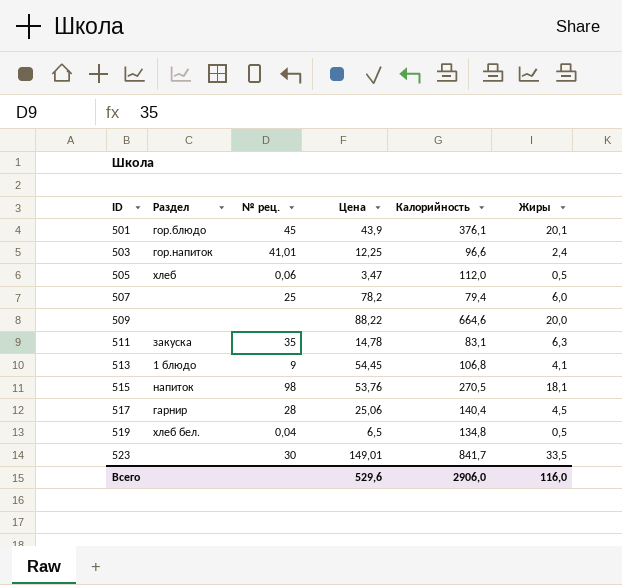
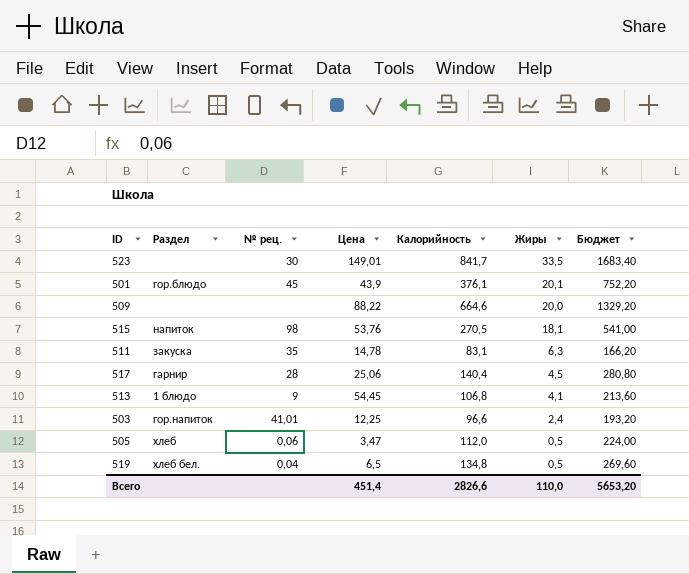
row order: ID ascending -> Жиры descending
column Бюджет | formula: none -> [Калорийность] * 2
row 507: none | 25 | 78,2 | 79,4 | 6,0 -> none
Всего | Цена: 529,6 -> 451,4
Всего | Калорийность: 2906,0 -> 2826,6
Всего | Жиры: 116,0 -> 110,0

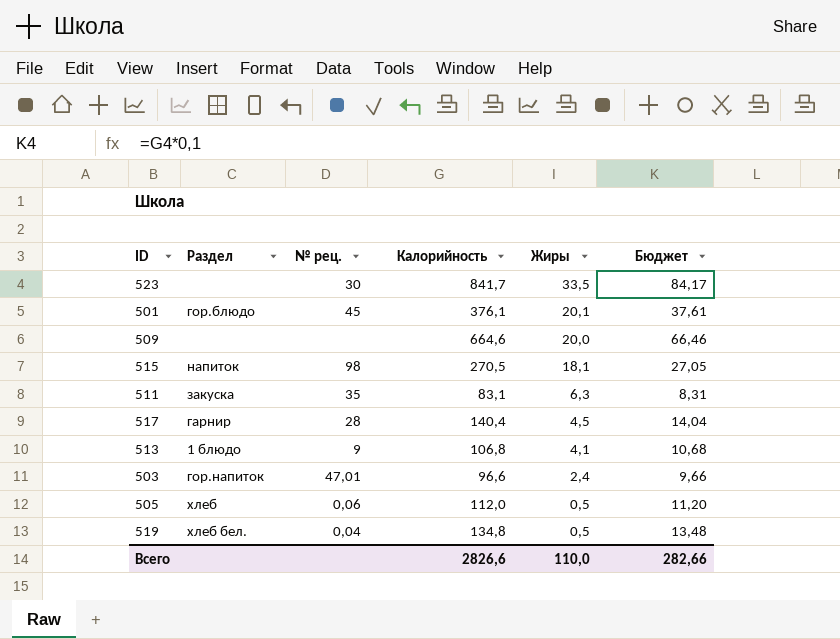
column Цена | position: 4 -> none
column Бюджет | formula: [Калорийность] * 2 -> [Калорийность] * 0,1
503 | № рец.: 41,01 -> 47,01
Всего | Бюджет: 5653,20 -> 282,66

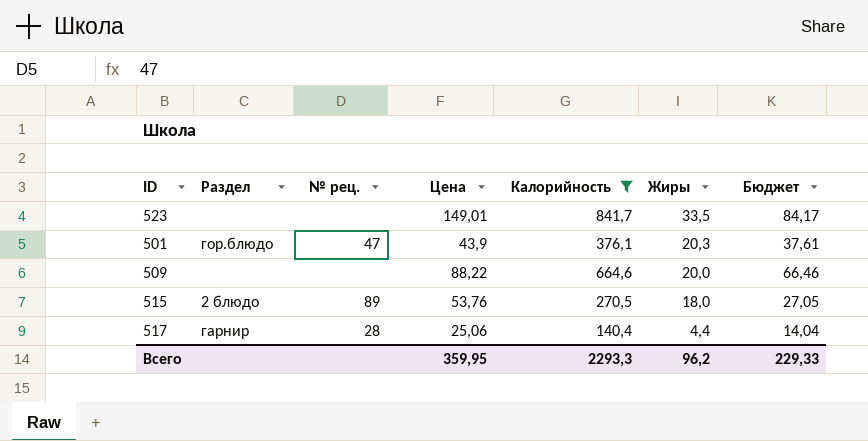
filter: none -> Калорийность >= 140,4
column Цена | position: none -> 4
523 | № рец.: 30 -> none
501 | № рец.: 45 -> 47
501 | Жиры: 20,1 -> 20,3
515 | Раздел: напиток -> 2 блюдо
515 | № рец.: 98 -> 89
515 | Жиры: 18,1 -> 18,0
517 | Жиры: 4,5 -> 4,4
Всего | Калорийность: 2826,6 -> 2293,3
Всего | Жиры: 110,0 -> 96,2
Всего | Бюджет: 282,66 -> 229,33

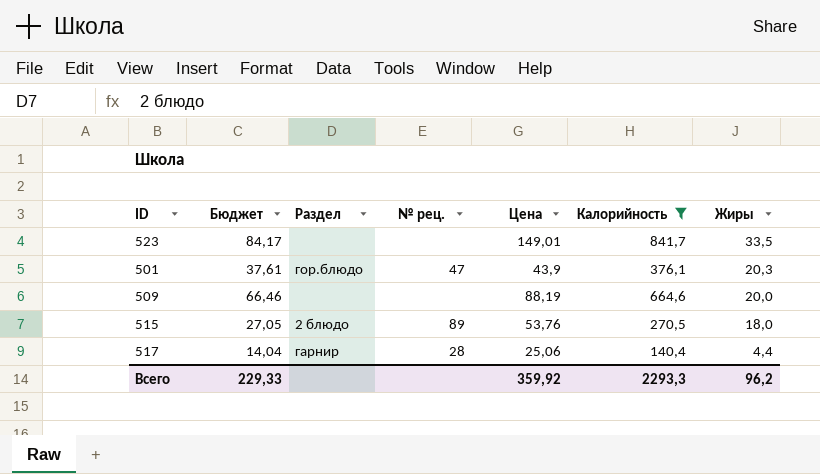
column Бюджет | position: 7 -> 2
509 | Цена: 88,22 -> 88,19
Всего | Цена: 359,95 -> 359,92

